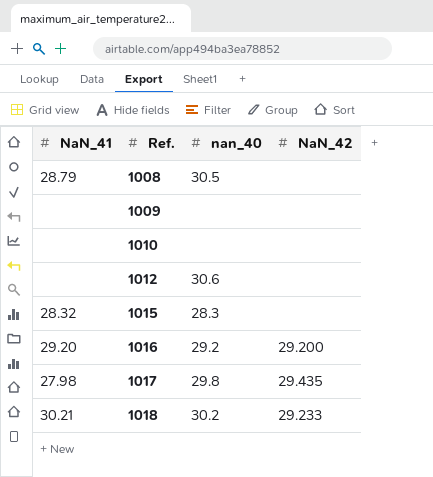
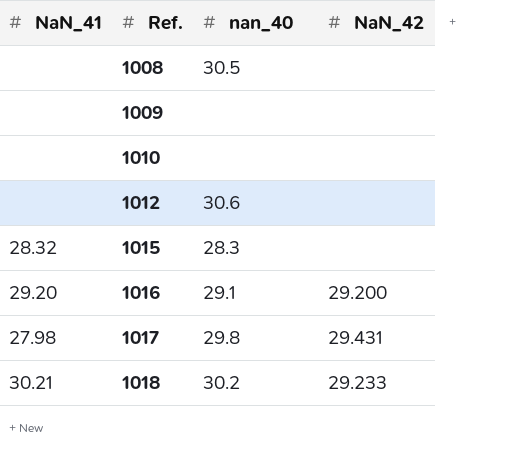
1008 | NaN_41: 28.79 -> none
1016 | nan_40: 29.2 -> 29.1
1017 | NaN_42: 29.435 -> 29.431

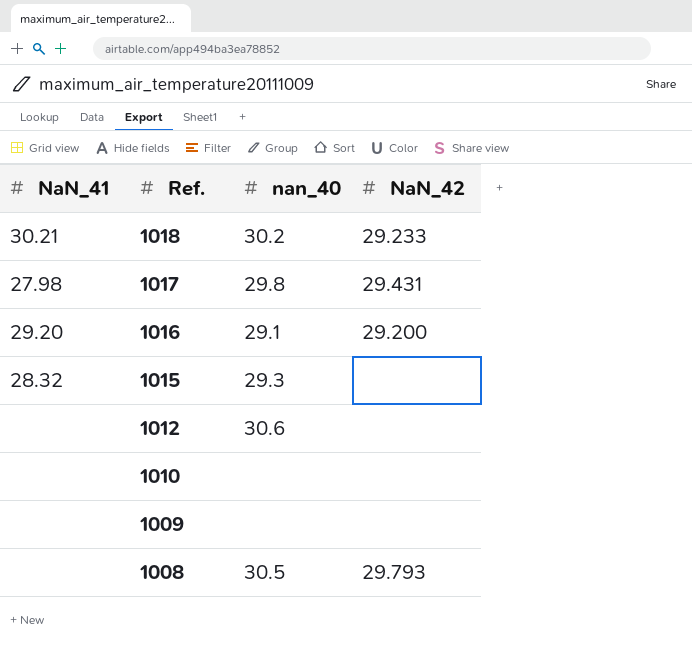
row order: Ref. ascending -> Ref. descending
1015 | nan_40: 28.3 -> 29.3
1008 | NaN_42: none -> 29.793

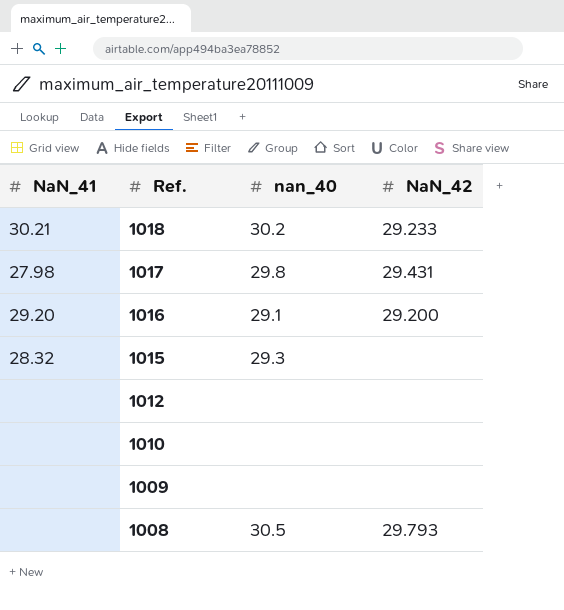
1012 | nan_40: 30.6 -> none

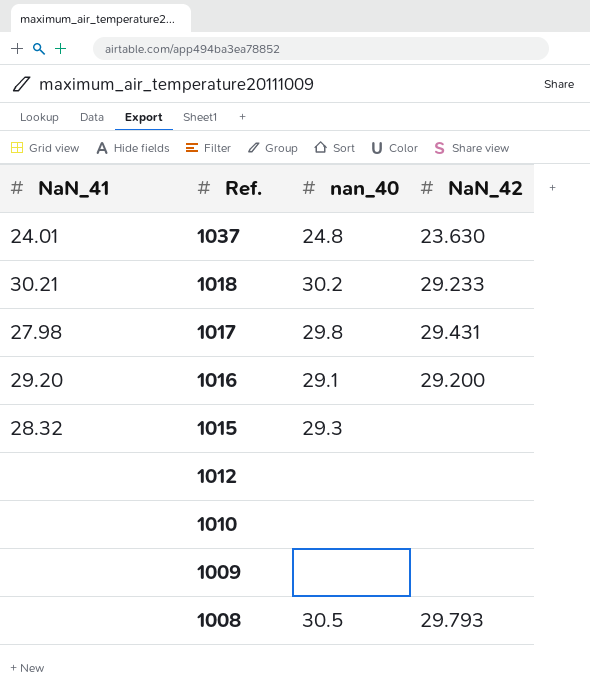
row 1037: none -> 24.01 | 24.8 | 23.630

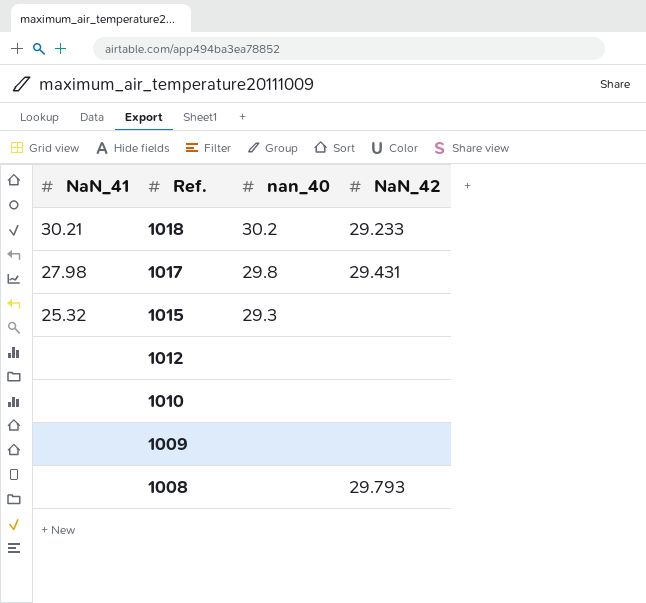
row 1037: 24.01 | 24.8 | 23.630 -> none
row 1016: 29.20 | 29.1 | 29.200 -> none
1015 | NaN_41: 28.32 -> 25.32
1008 | nan_40: 30.5 -> none

